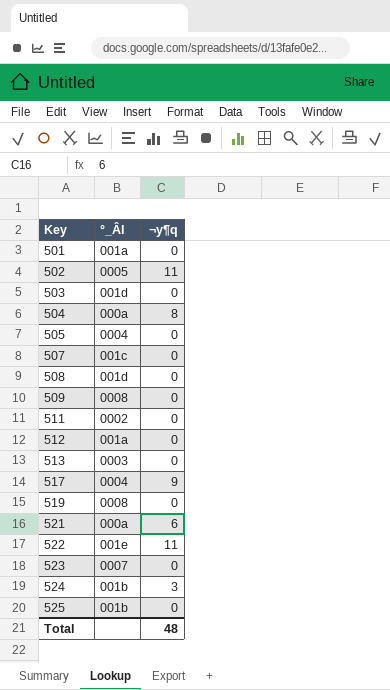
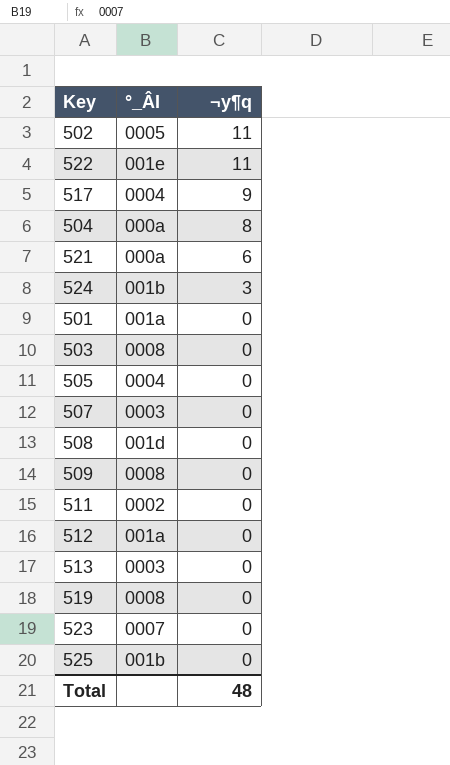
row order: Key ascending -> ¬y¶q descending
503 | °_ÂI: 001d -> 0008
507 | °_ÂI: 001c -> 0003

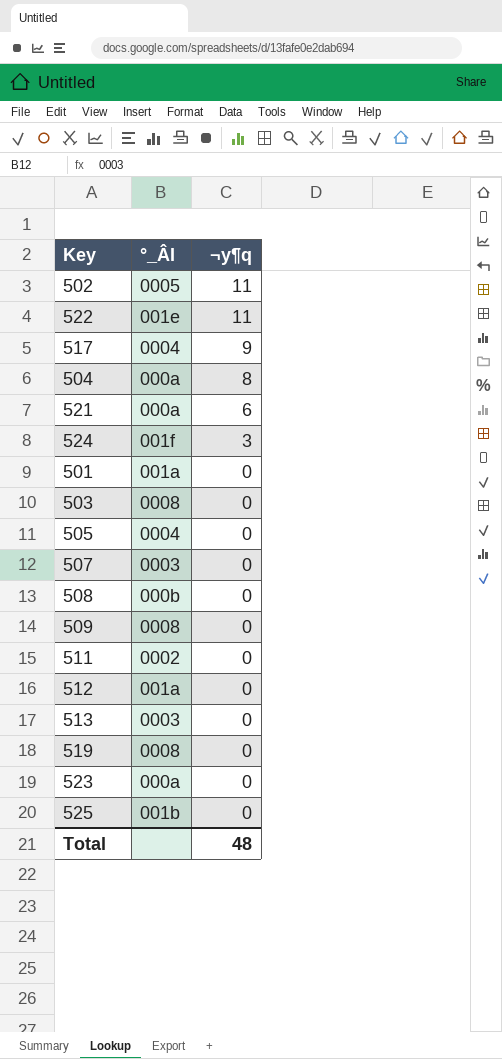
524 | °_ÂI: 001b -> 001f
508 | °_ÂI: 001d -> 000b
523 | °_ÂI: 0007 -> 000a

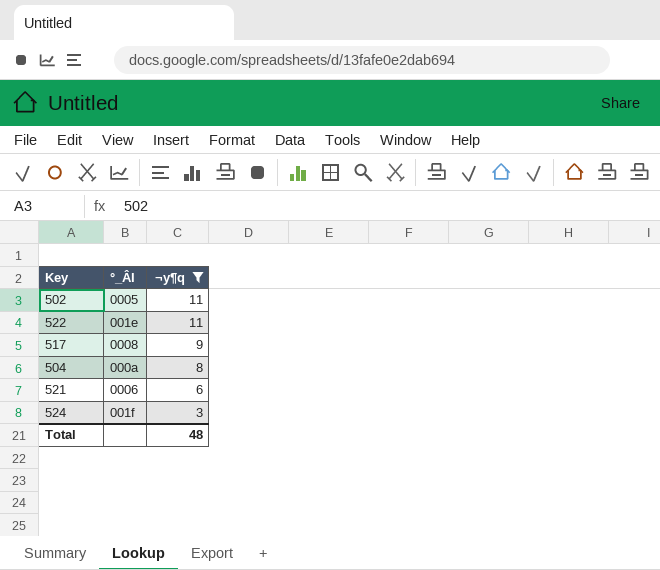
filter: none -> ¬y¶q != 0
517 | °_ÂI: 0004 -> 0008
521 | °_ÂI: 000a -> 0006

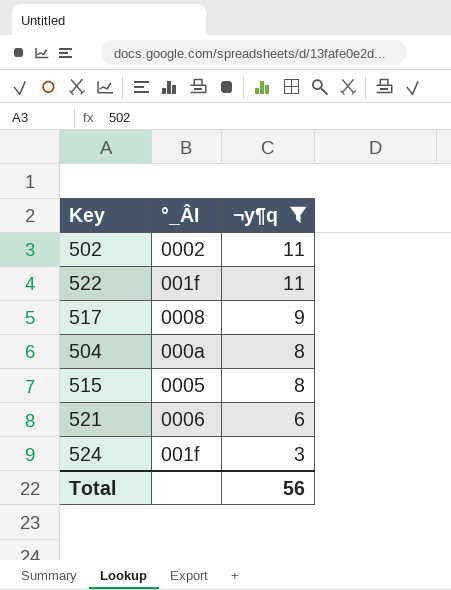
502 | °_ÂI: 0005 -> 0002
522 | °_ÂI: 001e -> 001f
row 515: none -> 0005 | 8
Total | ¬y¶q: 48 -> 56

